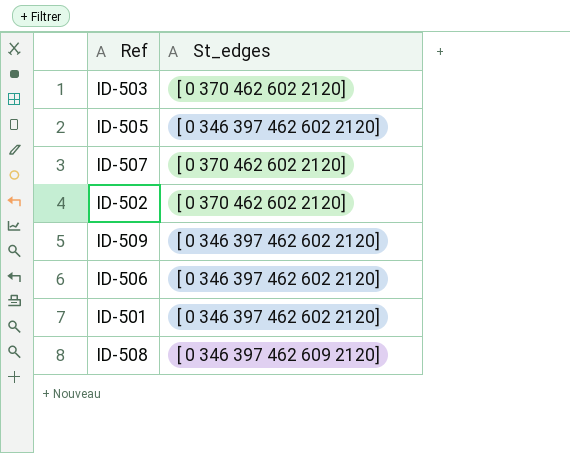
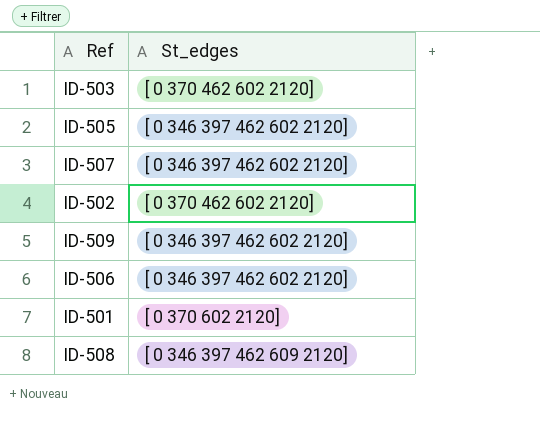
ID-507 | St_edges: [ 0 370 462 602 2120] -> [ 0 346 397 462 602 2120]
ID-501 | St_edges: [ 0 346 397 462 602 2120] -> [ 0 370 602 2120]

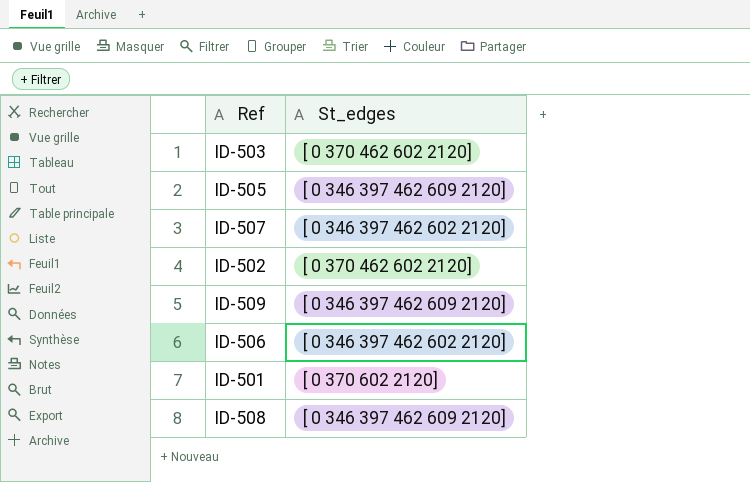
ID-505 | St_edges: [ 0 346 397 462 602 2120] -> [ 0 346 397 462 609 2120]
ID-509 | St_edges: [ 0 346 397 462 602 2120] -> [ 0 346 397 462 609 2120]

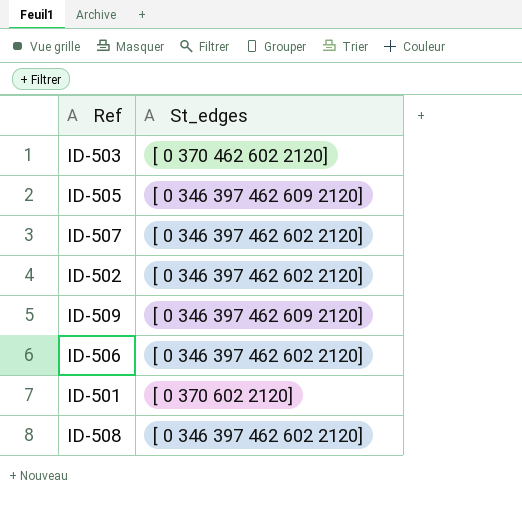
ID-502 | St_edges: [ 0 370 462 602 2120] -> [ 0 346 397 462 602 2120]
ID-508 | St_edges: [ 0 346 397 462 609 2120] -> [ 0 346 397 462 602 2120]

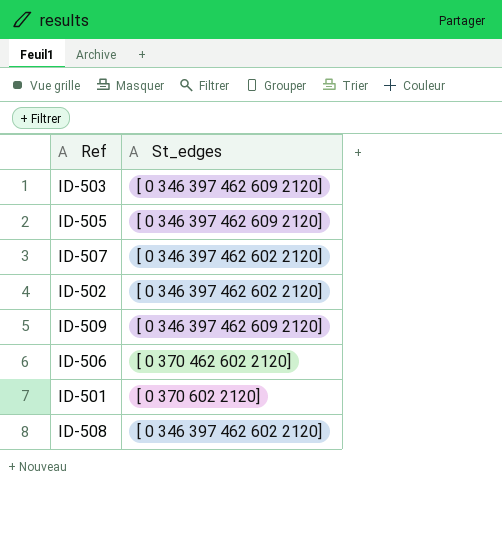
ID-503 | St_edges: [ 0 370 462 602 2120] -> [ 0 346 397 462 609 2120]
ID-506 | St_edges: [ 0 346 397 462 602 2120] -> [ 0 370 462 602 2120]

